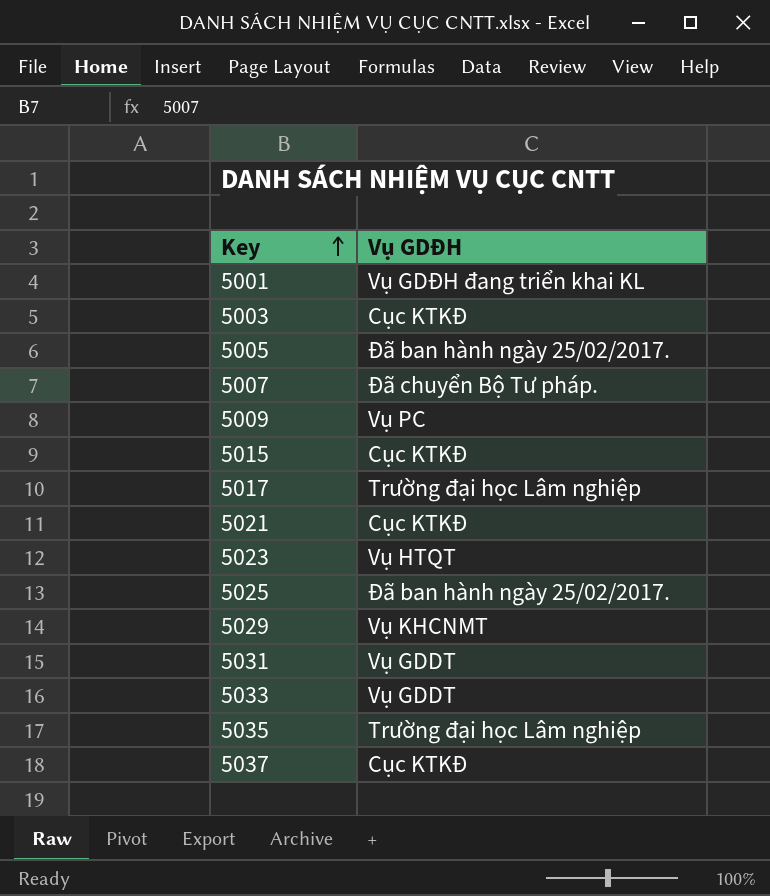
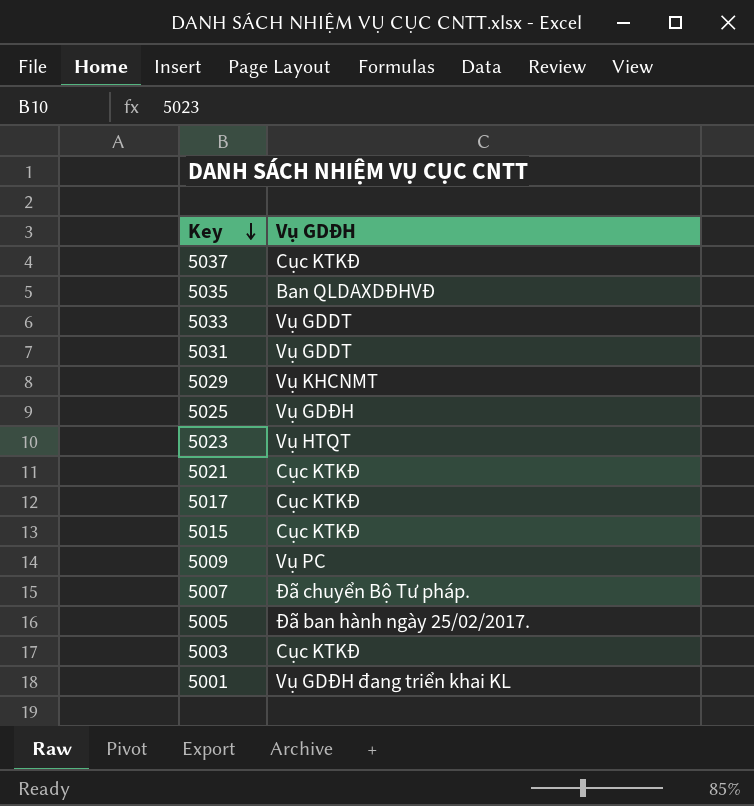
row order: Key ascending -> Key descending
5035 | Vụ GDĐH: Trường đại học Lâm nghiệp -> Ban QLDAXDĐHVĐ
5025 | Vụ GDĐH: Đã ban hành ngày 25/02/2017. -> Vụ GDĐH
5017 | Vụ GDĐH: Trường đại học Lâm nghiệp -> Cục KTKĐ

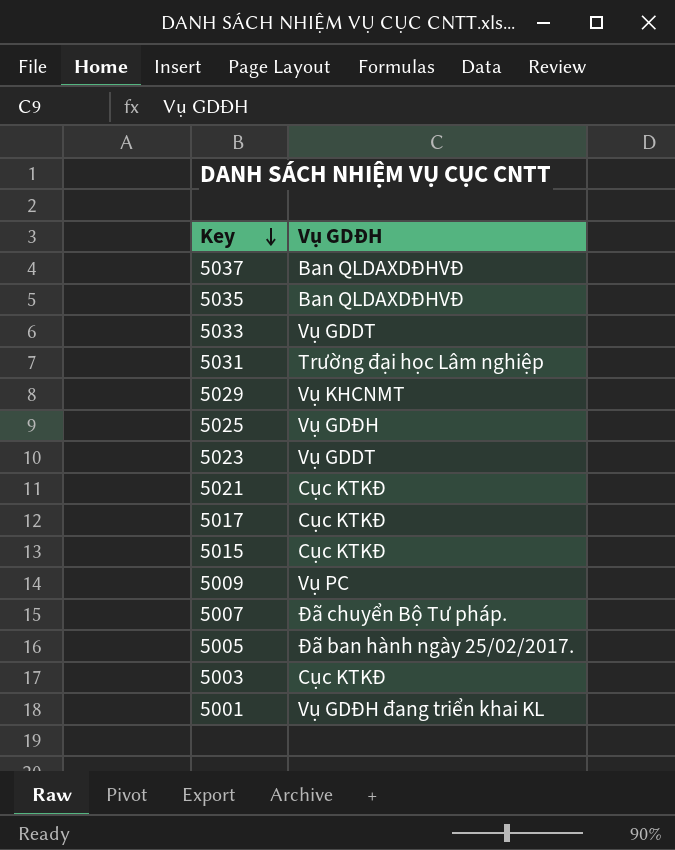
5037 | Vụ GDĐH: Cục KTKĐ -> Ban QLDAXDĐHVĐ
5031 | Vụ GDĐH: Vụ GDDT -> Trường đại học Lâm nghiệp
5023 | Vụ GDĐH: Vụ HTQT -> Vụ GDDT

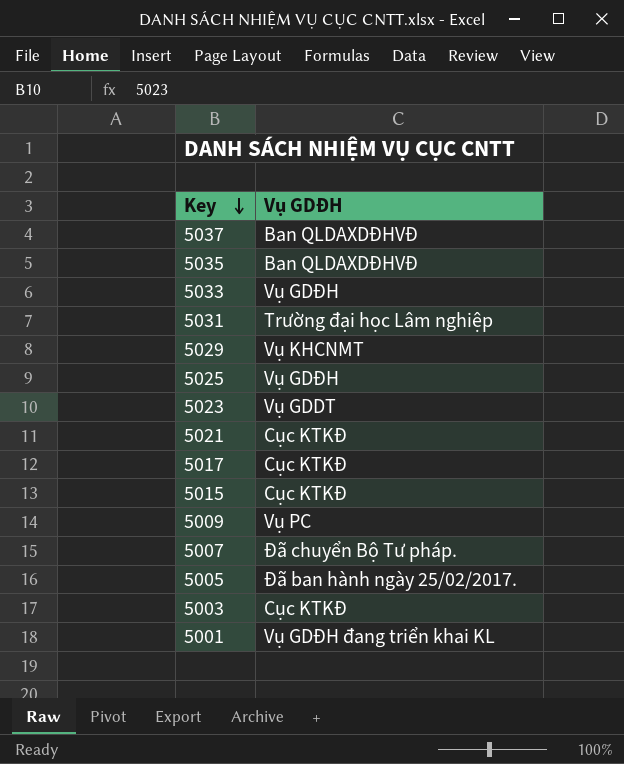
5033 | Vụ GDĐH: Vụ GDDT -> Vụ GDĐH

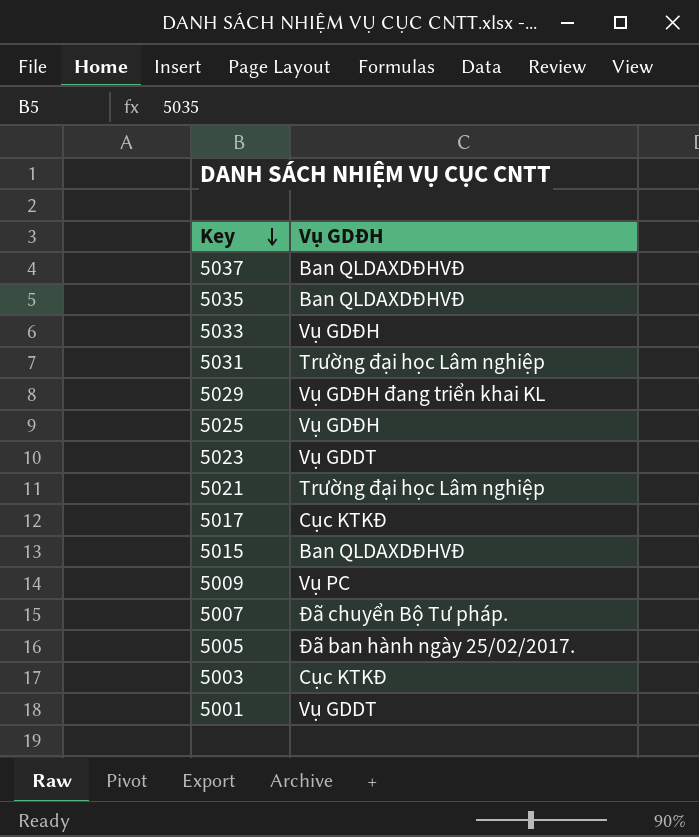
5029 | Vụ GDĐH: Vụ KHCNMT -> Vụ GDĐH đang triển khai KL
5021 | Vụ GDĐH: Cục KTKĐ -> Trường đại học Lâm nghiệp
5015 | Vụ GDĐH: Cục KTKĐ -> Ban QLDAXDĐHVĐ
5001 | Vụ GDĐH: Vụ GDĐH đang triển khai KL -> Vụ GDDT

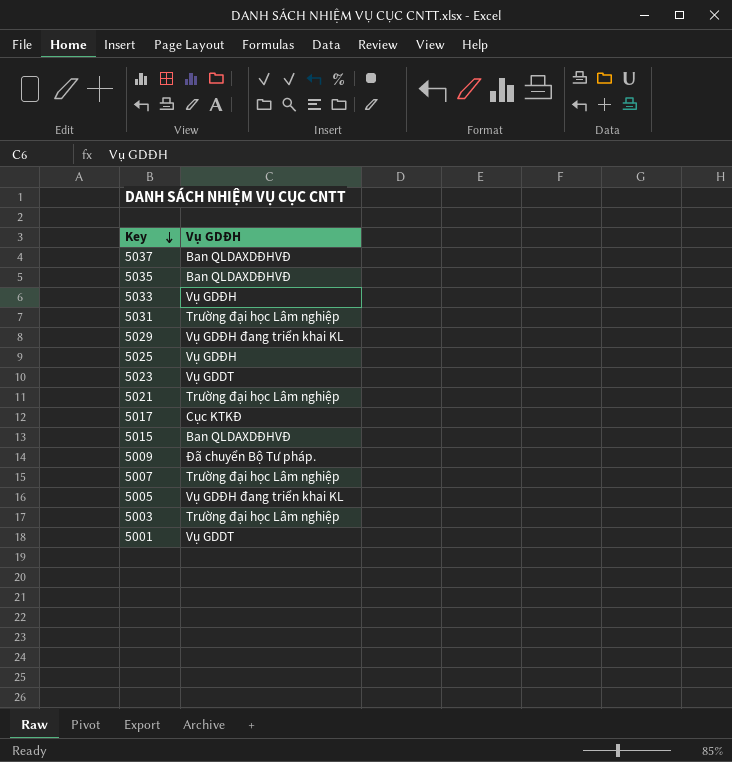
5009 | Vụ GDĐH: Vụ PC -> Đã chuyển Bộ Tư pháp.
5007 | Vụ GDĐH: Đã chuyển Bộ Tư pháp. -> Trường đại học Lâm nghiệp
5005 | Vụ GDĐH: Đã ban hành ngày 25/02/2017. -> Vụ GDĐH đang triển khai KL
5003 | Vụ GDĐH: Cục KTKĐ -> Trường đại học Lâm nghiệp

